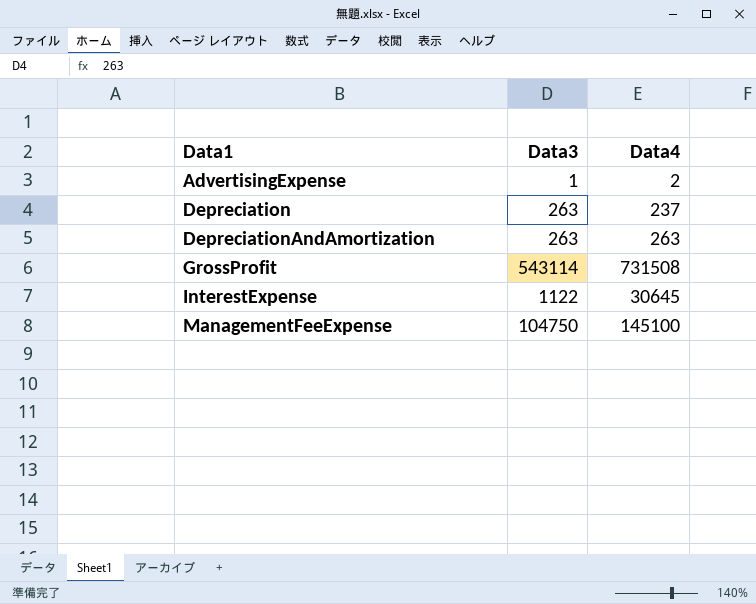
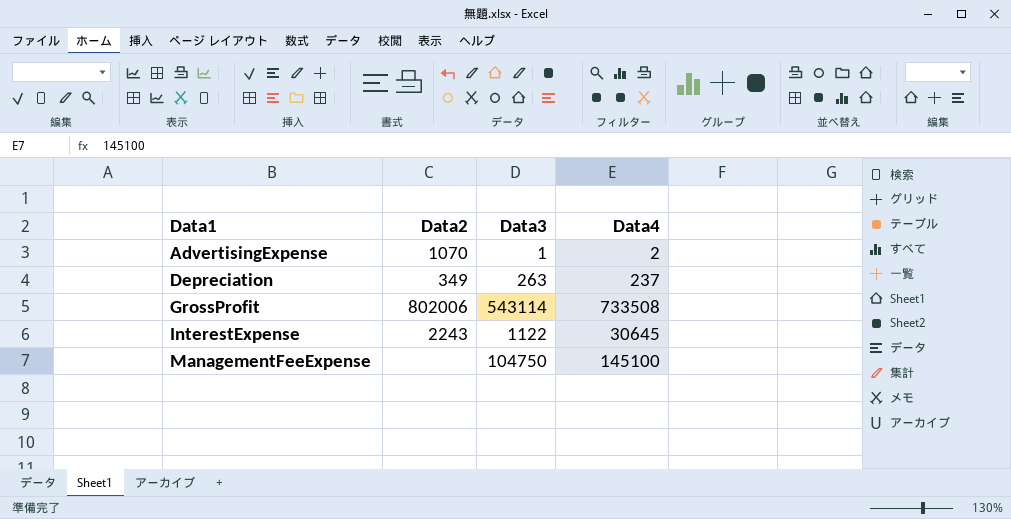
column Data2 | position: none -> 2
row DepreciationAndAmortization: 263 | 263 -> none
GrossProfit | Data4: 731508 -> 733508

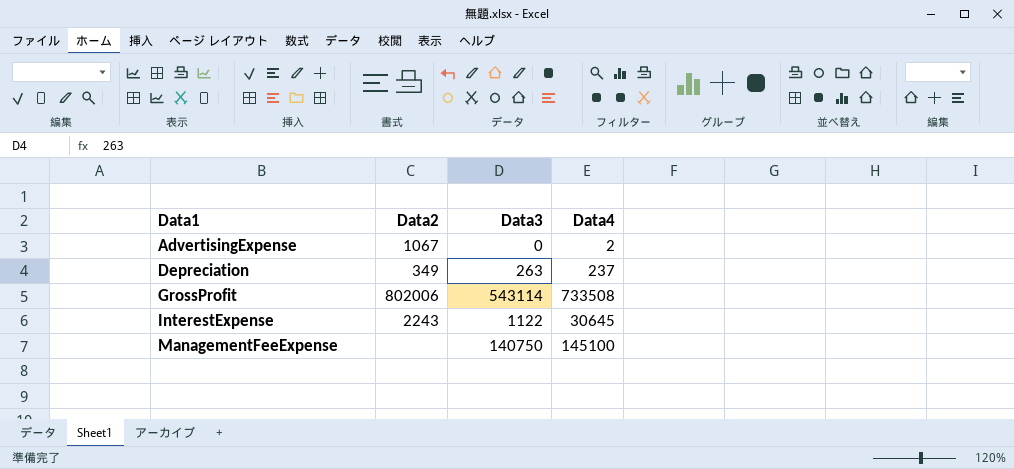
AdvertisingExpense | Data2: 1070 -> 1067
AdvertisingExpense | Data3: 1 -> 0
ManagementFeeExpense | Data3: 104750 -> 140750

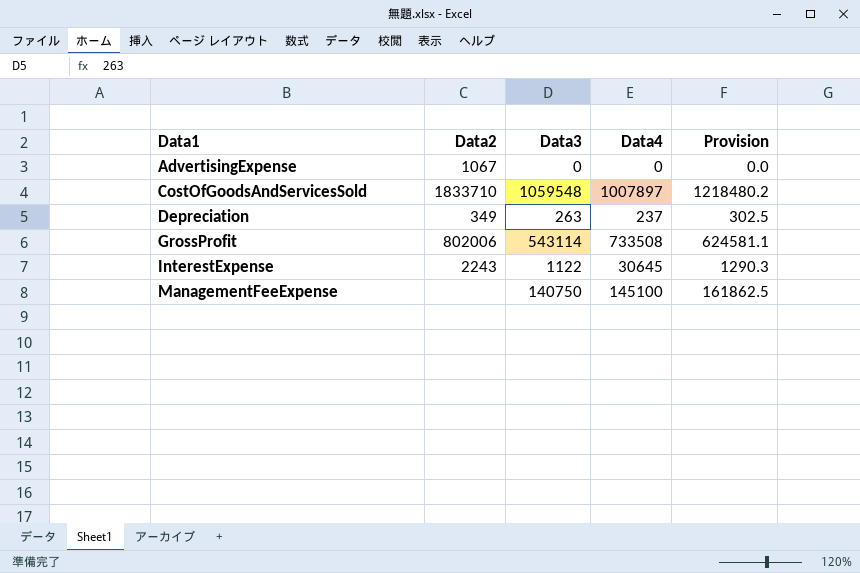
column Provision | formula: none -> [Data3] * 1.15
AdvertisingExpense | Data4: 2 -> 0
row CostOfGoodsAndServicesSold: none -> 1833710 | 1059548 | 1007897 | 1218480.2

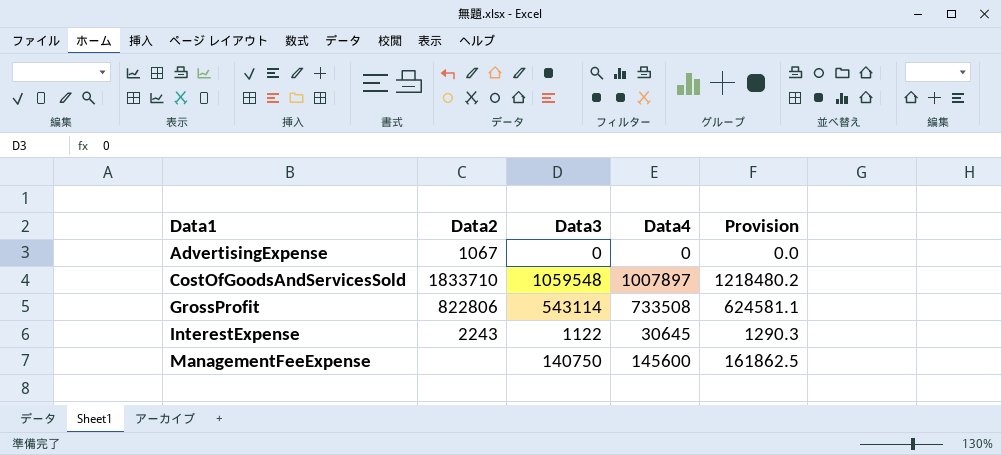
row Depreciation: 349 | 263 | 237 | 302.5 -> none
GrossProfit | Data2: 802006 -> 822806
ManagementFeeExpense | Data4: 145100 -> 145600

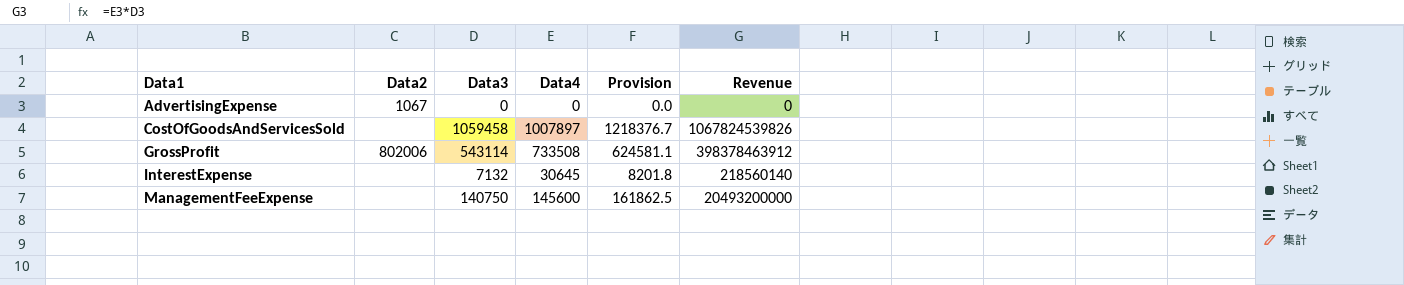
column Revenue | formula: none -> [Data3] * [Data4]
CostOfGoodsAndServicesSold | Data2: 1833710 -> none
CostOfGoodsAndServicesSold | Data3: 1059548 -> 1059458
CostOfGoodsAndServicesSold | Provision: 1218480.2 -> 1218376.7
GrossProfit | Data2: 822806 -> 802006
InterestExpense | Data2: 2243 -> none
InterestExpense | Data3: 1122 -> 7132
InterestExpense | Provision: 1290.3 -> 8201.8

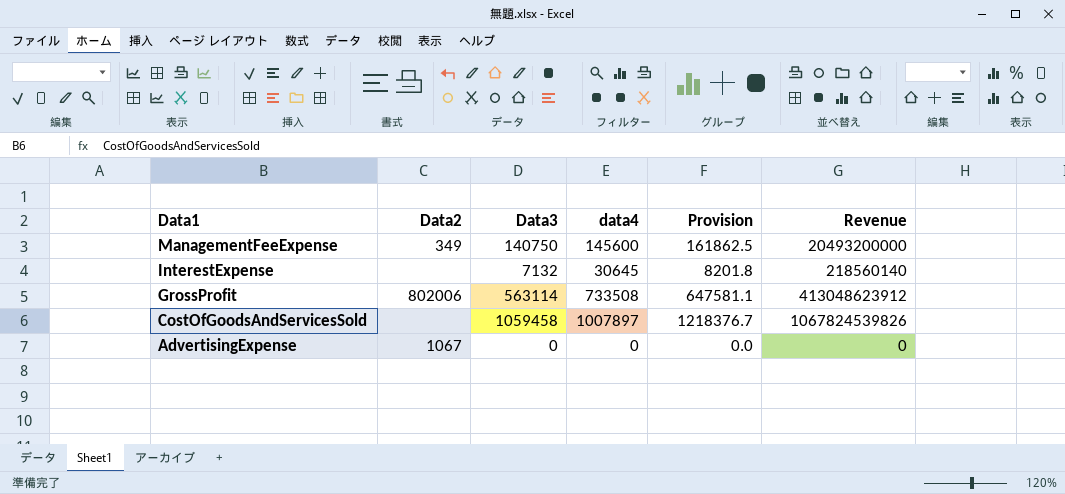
row order: Data1 ascending -> Data1 descending
column name: Data4 -> data4
ManagementFeeExpense | Data2: none -> 349
GrossProfit | Data3: 543114 -> 563114
GrossProfit | Provision: 624581.1 -> 647581.1
GrossProfit | Revenue: 398378463912 -> 413048623912

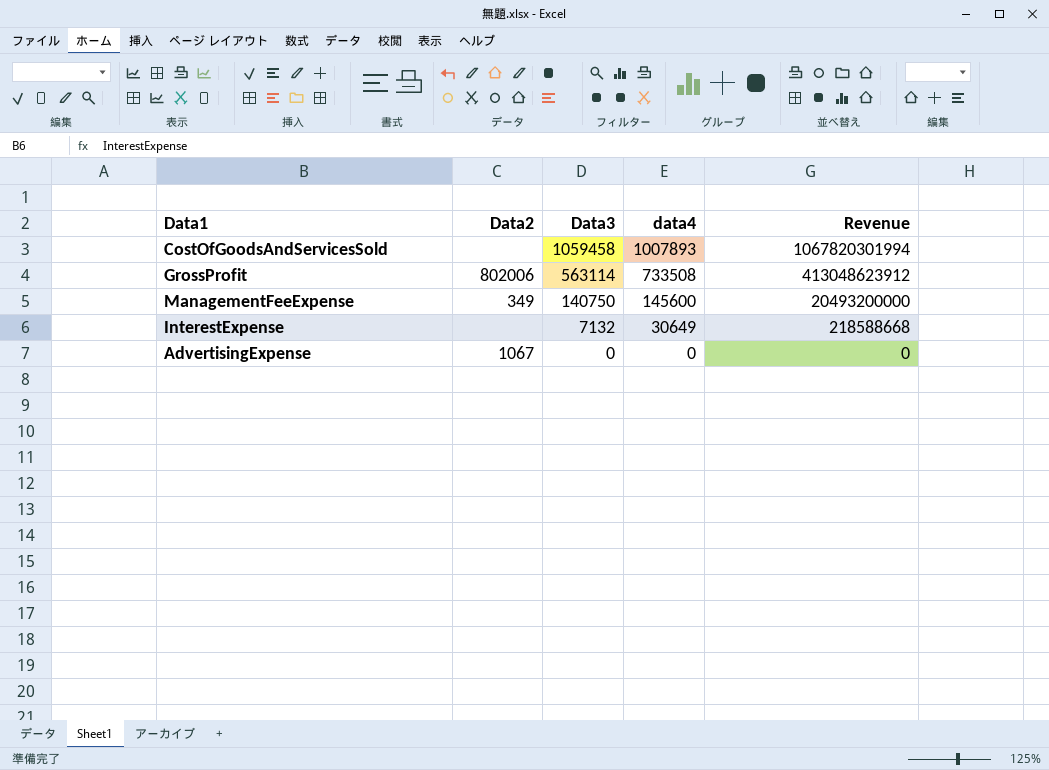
row order: Data1 descending -> Data3 descending
column Provision | formula: [Data3] * 1.15 -> none
CostOfGoodsAndServicesSold | data4: 1007897 -> 1007893
CostOfGoodsAndServicesSold | Revenue: 1067824539826 -> 1067820301994
InterestExpense | data4: 30645 -> 30649
InterestExpense | Revenue: 218560140 -> 218588668

